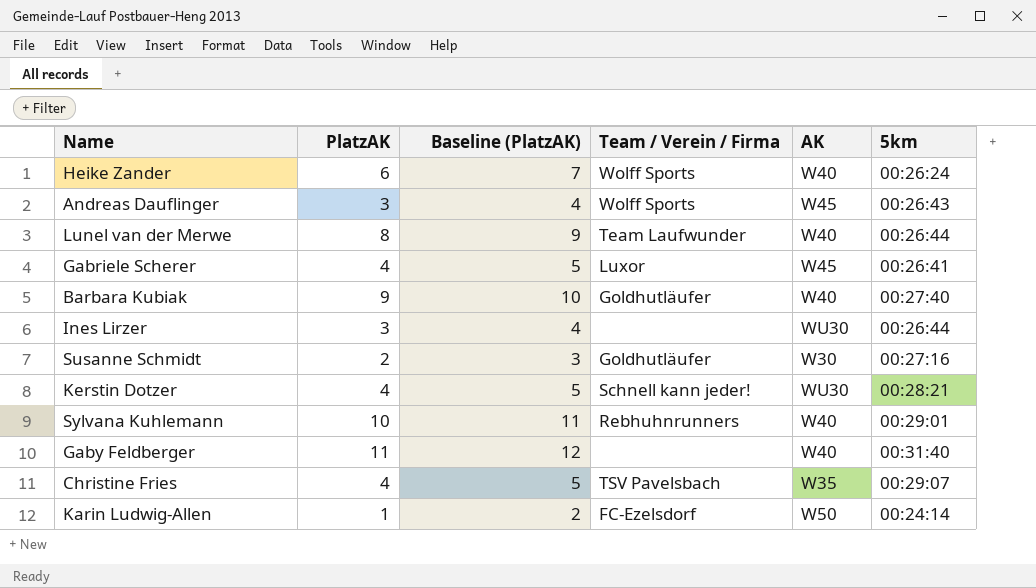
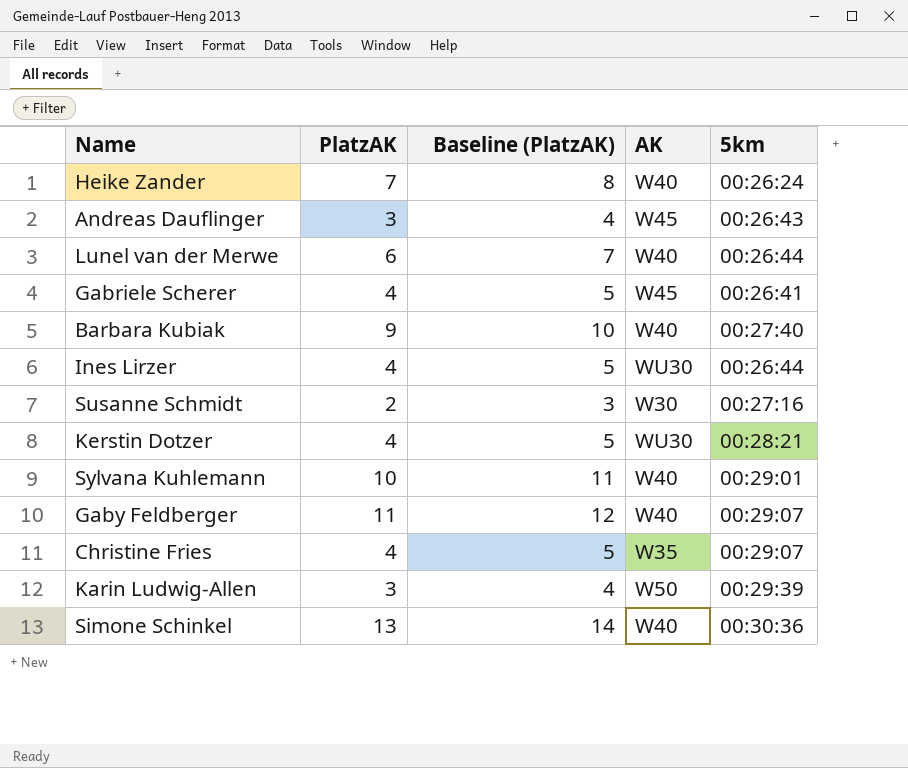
column Team / Verein / Firma | position: 4 -> none
Heike Zander | PlatzAK: 6 -> 7
Heike Zander | Baseline (PlatzAK): 7 -> 8
Lunel van der Merwe | PlatzAK: 8 -> 6
Lunel van der Merwe | Baseline (PlatzAK): 9 -> 7
Ines Lirzer | PlatzAK: 3 -> 4
Ines Lirzer | Baseline (PlatzAK): 4 -> 5
Gaby Feldberger | 5km: 00:31:40 -> 00:29:07
Karin Ludwig-Allen | PlatzAK: 1 -> 3
Karin Ludwig-Allen | Baseline (PlatzAK): 2 -> 4
Karin Ludwig-Allen | 5km: 00:24:14 -> 00:29:39
row Simone Schinkel: none -> 13 | 14 | W40 | 00:30:36

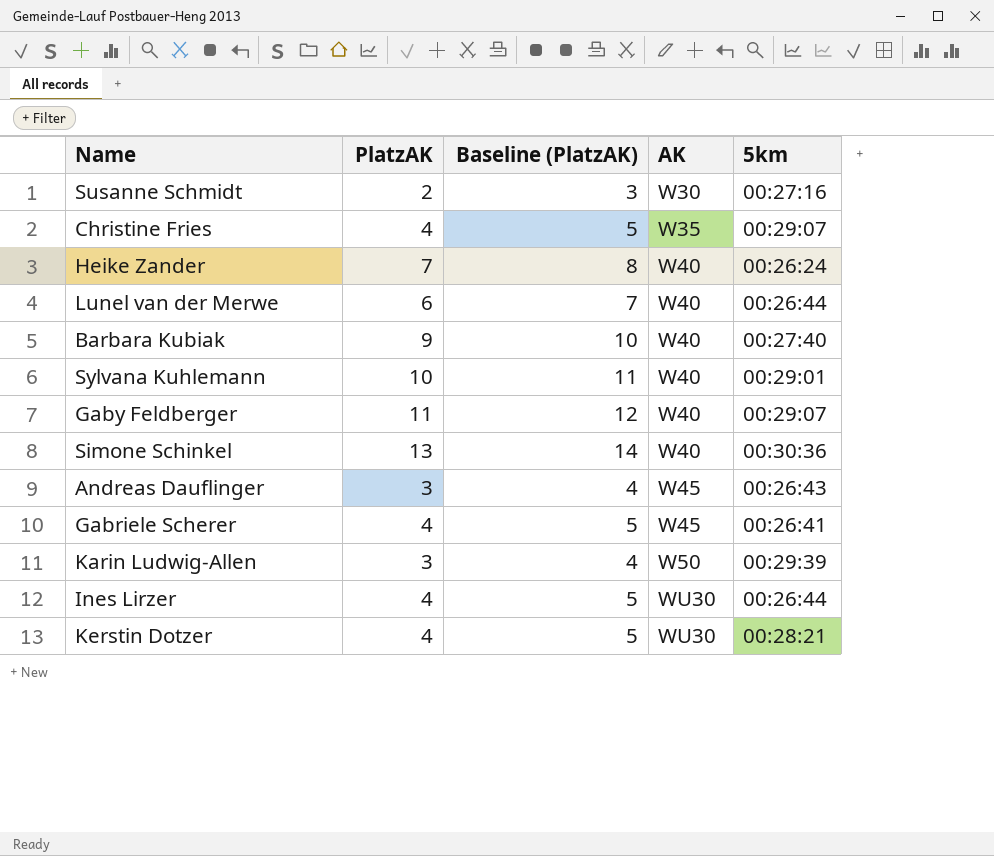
row order: none -> AK ascending

